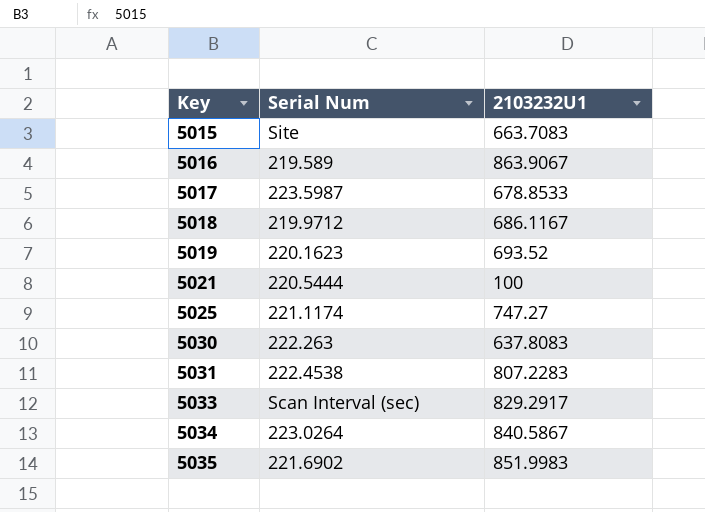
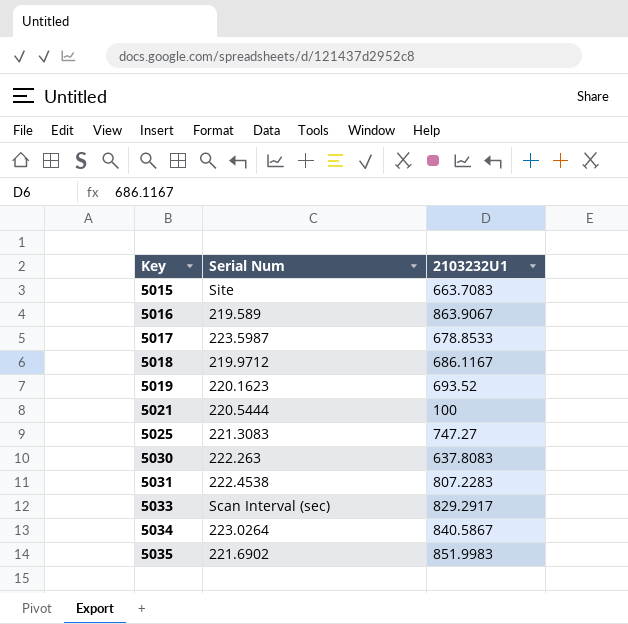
5025 | Serial Num: 221.1174 -> 221.3083

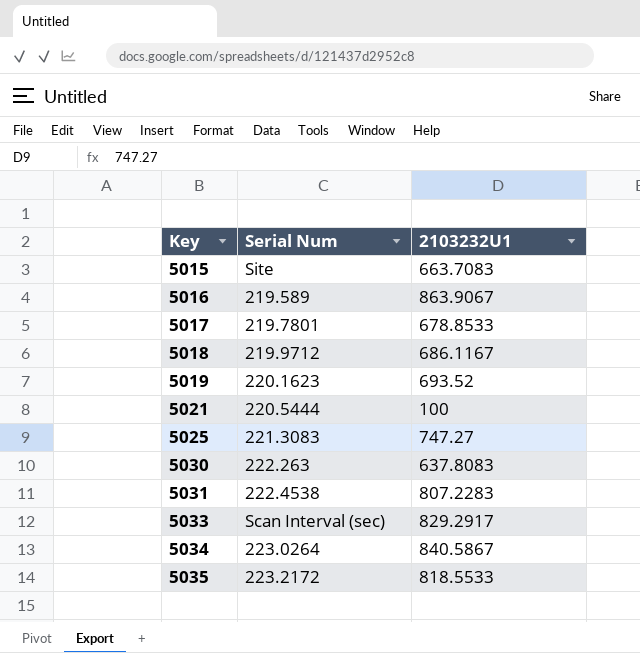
5017 | Serial Num: 223.5987 -> 219.7801
5035 | Serial Num: 221.6902 -> 223.2172
5035 | 2103232U1: 851.9983 -> 818.5533

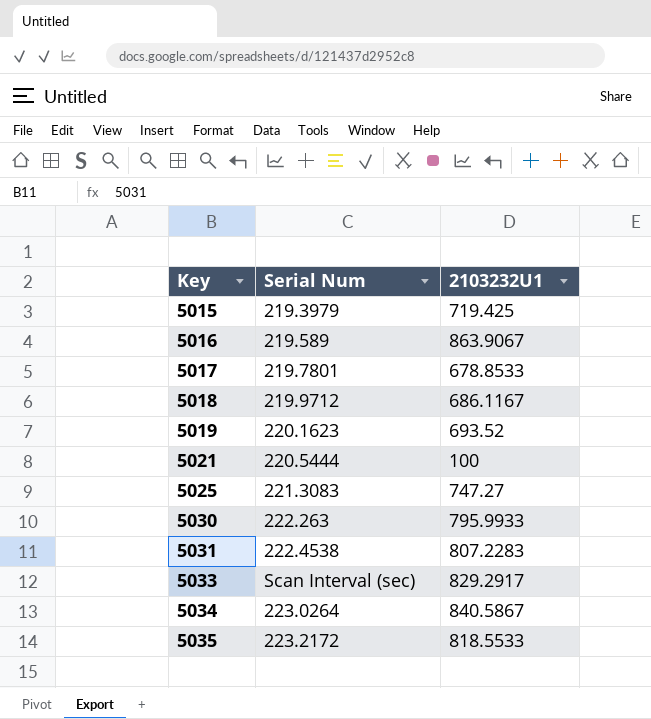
5015 | Serial Num: Site -> 219.3979
5015 | 2103232U1: 663.7083 -> 719.425
5030 | 2103232U1: 637.8083 -> 795.9933

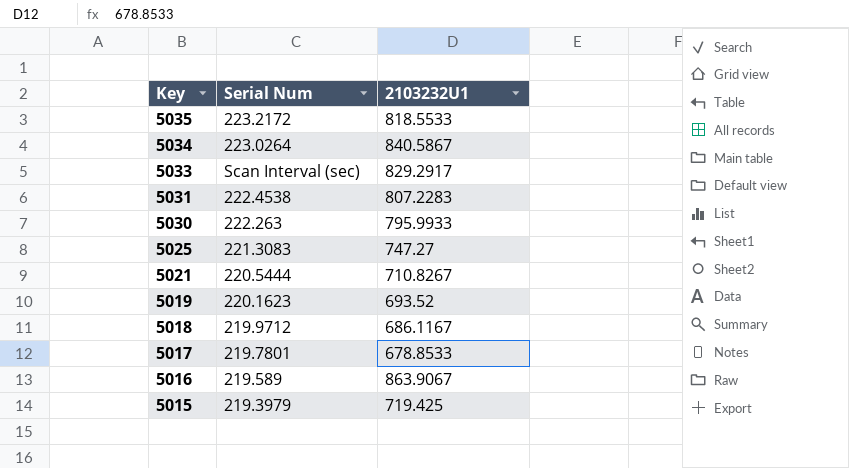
row order: Key ascending -> Key descending
5021 | 2103232U1: 100 -> 710.8267

